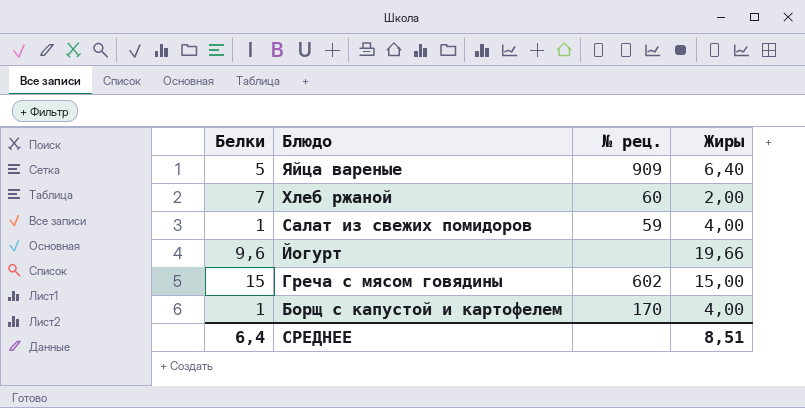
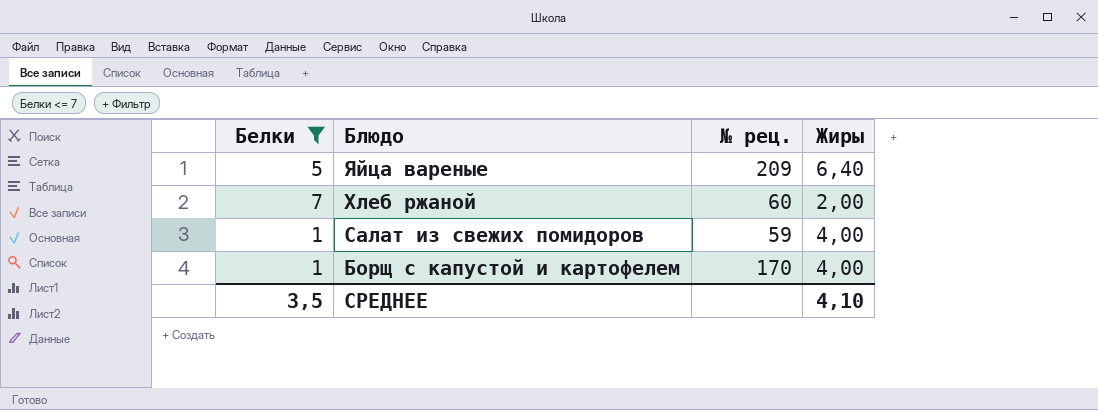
filter: none -> Белки <= 7
Яйца вареные | № рец.: 909 -> 209
СРЕДНЕЕ | Белки: 6,4 -> 3,5
СРЕДНЕЕ | Жиры: 8,51 -> 4,10

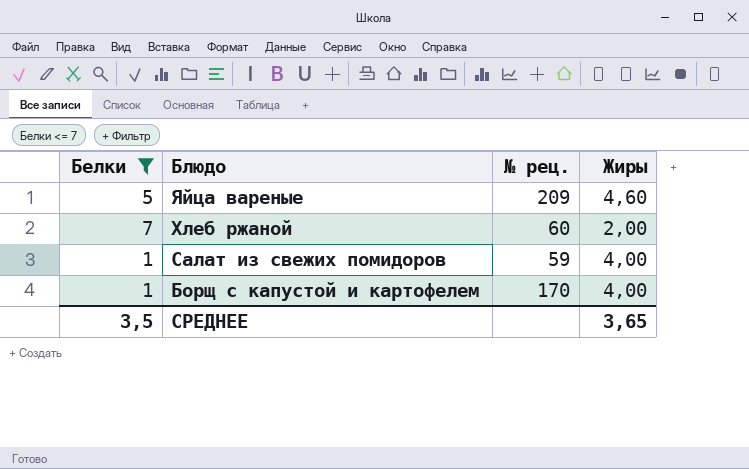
Яйца вареные | Жиры: 6,40 -> 4,60
СРЕДНЕЕ | Жиры: 4,10 -> 3,65

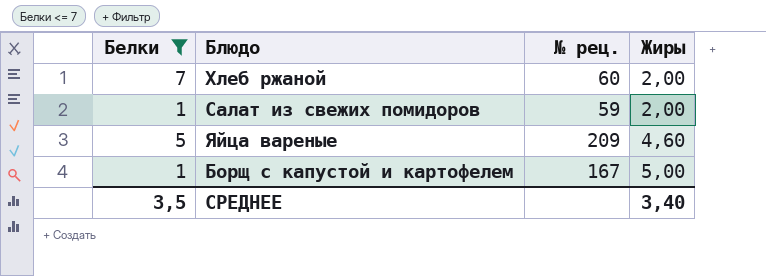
row order: Блюдо descending -> Жиры ascending
Салат из свежих помидоров | Жиры: 4,00 -> 2,00
Борщ с капустой и картофелем | № рец.: 170 -> 167
Борщ с капустой и картофелем | Жиры: 4,00 -> 5,00
СРЕДНЕЕ | Жиры: 3,65 -> 3,40

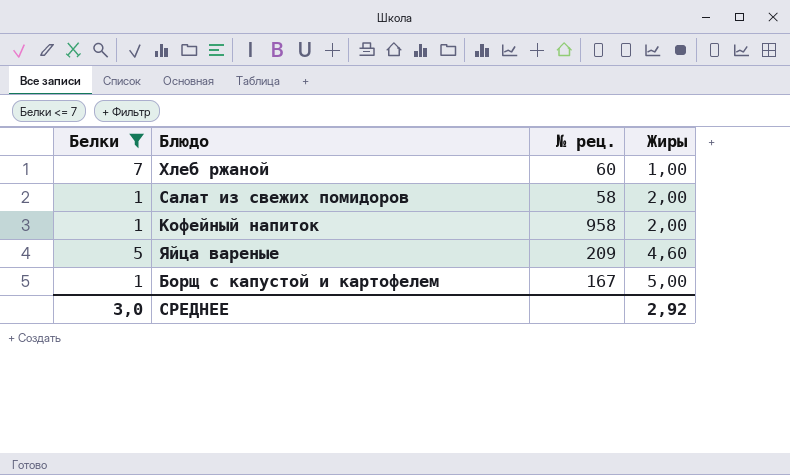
Хлеб ржаной | Жиры: 2,00 -> 1,00
Салат из свежих помидоров | № рец.: 59 -> 58
row Кофейный напиток: none -> 1 | 958 | 2,00
СРЕДНЕЕ | Белки: 3,5 -> 3,0
СРЕДНЕЕ | Жиры: 3,40 -> 2,92

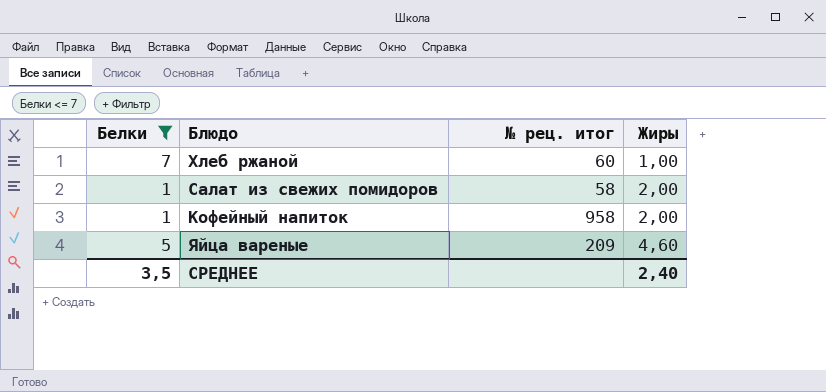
column name: № рец. -> № рец. итог
row Борщ с капустой и картофелем: 1 | 167 | 5,00 -> none
СРЕДНЕЕ | Белки: 3,0 -> 3,5
СРЕДНЕЕ | Жиры: 2,92 -> 2,40

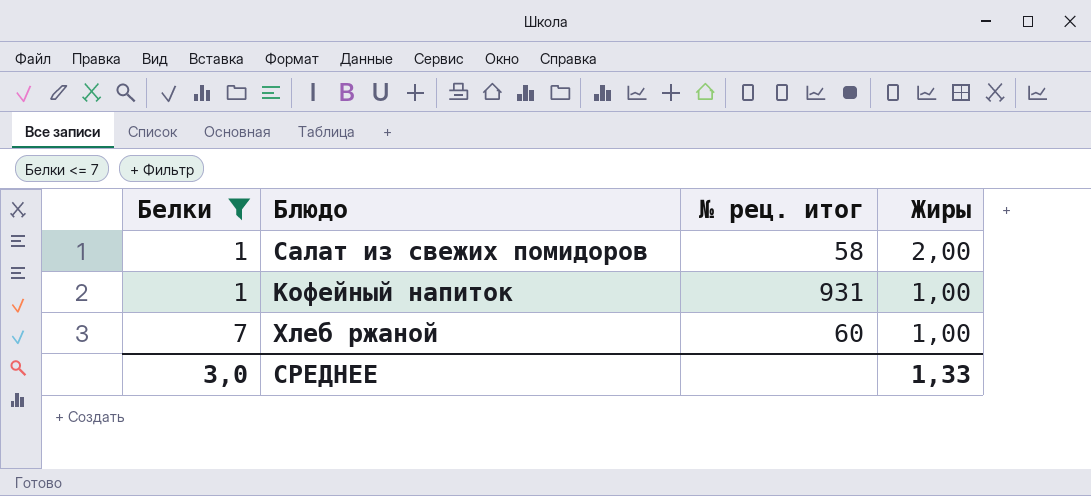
row order: Жиры ascending -> Белки ascending
row Яйца вареные: 5 | 209 | 4,60 -> none
Кофейный напиток | № рец. итог: 958 -> 931
Кофейный напиток | Жиры: 2,00 -> 1,00
СРЕДНЕЕ | Белки: 3,5 -> 3,0
СРЕДНЕЕ | Жиры: 2,40 -> 1,33

